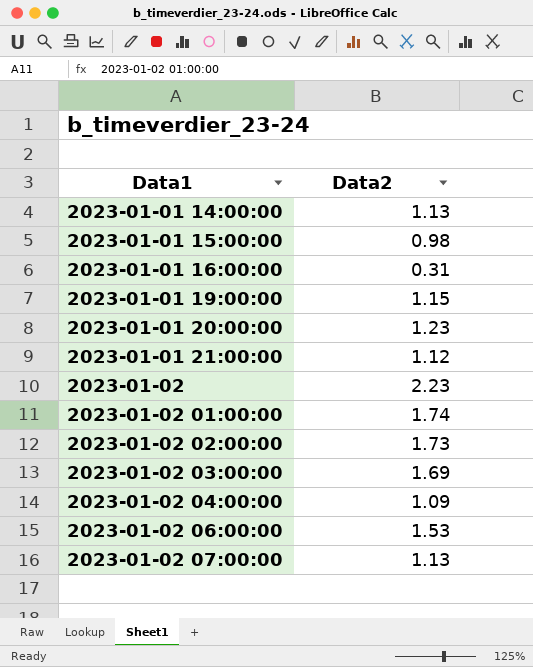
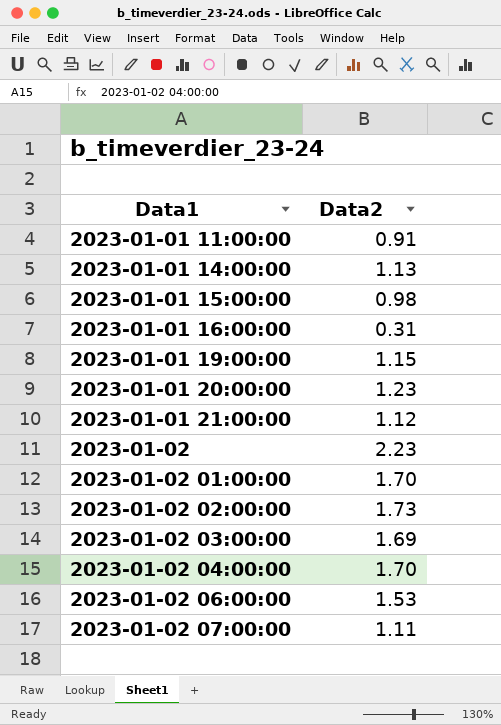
row 2023-01-01 11:00:00: none -> 0.91
2023-01-02 01:00:00 | Data2: 1.74 -> 1.70
2023-01-02 04:00:00 | Data2: 1.09 -> 1.70
2023-01-02 07:00:00 | Data2: 1.13 -> 1.11

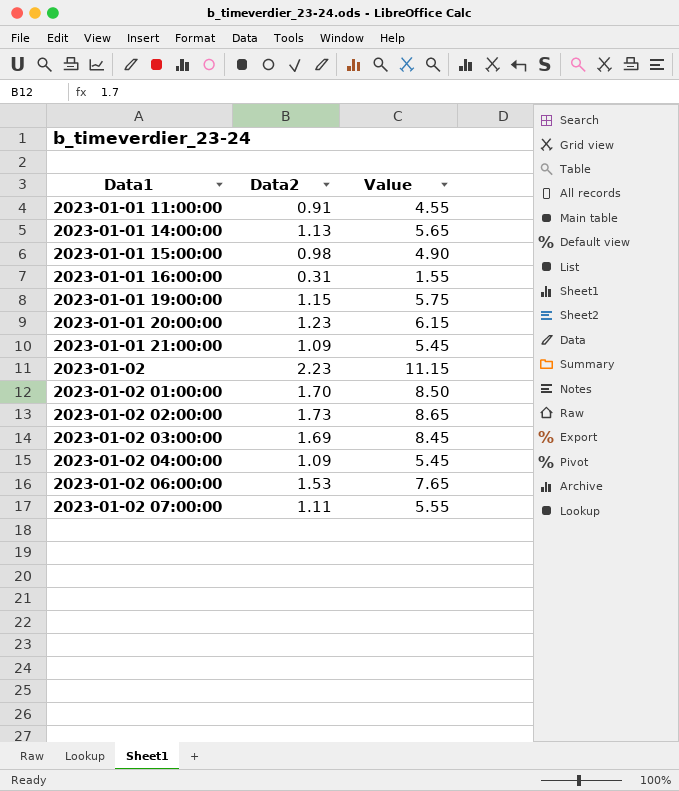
column Value | formula: none -> [Data2] * 5
2023-01-01 21:00:00 | Data2: 1.12 -> 1.09
2023-01-02 04:00:00 | Data2: 1.70 -> 1.09

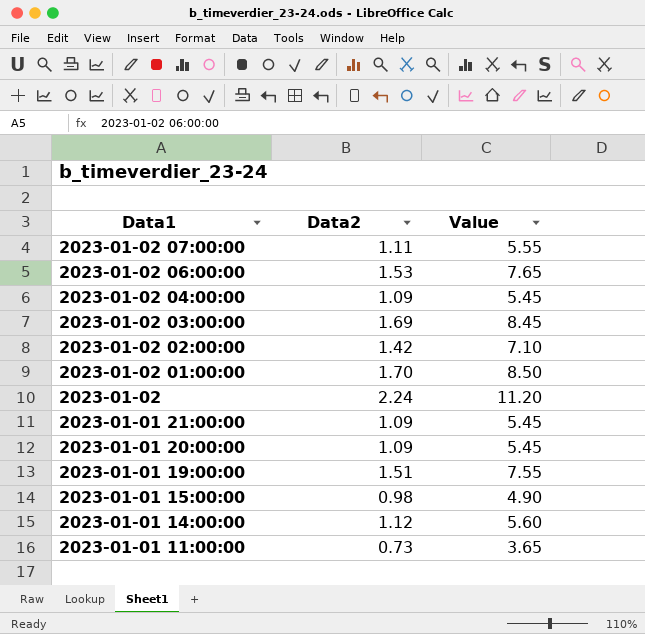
row order: Data1 ascending -> Data1 descending
row 2023-01-01 16:00:00: 0.31 | 1.55 -> none
2023-01-02 02:00:00 | Data2: 1.73 -> 1.42
2023-01-02 02:00:00 | Value: 8.65 -> 7.10
2023-01-02 | Data2: 2.23 -> 2.24
2023-01-02 | Value: 11.15 -> 11.20
2023-01-01 20:00:00 | Data2: 1.23 -> 1.09
2023-01-01 20:00:00 | Value: 6.15 -> 5.45
2023-01-01 19:00:00 | Data2: 1.15 -> 1.51
2023-01-01 19:00:00 | Value: 5.75 -> 7.55
2023-01-01 14:00:00 | Data2: 1.13 -> 1.12
2023-01-01 14:00:00 | Value: 5.65 -> 5.60
2023-01-01 11:00:00 | Data2: 0.91 -> 0.73
2023-01-01 11:00:00 | Value: 4.55 -> 3.65

